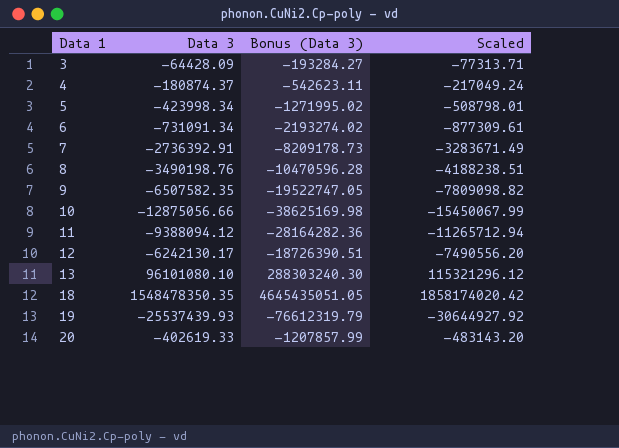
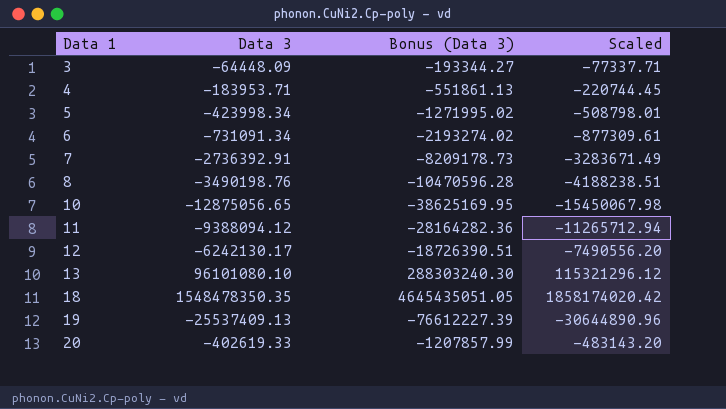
row 9: -6507582.35 | -19522747.05 | -7809098.82 -> none
3 | Data 3: -64428.09 -> -64448.09
3 | Bonus (Data 3): -193284.27 -> -193344.27
3 | Scaled: -77313.71 -> -77337.71
4 | Data 3: -180874.37 -> -183953.71
4 | Bonus (Data 3): -542623.11 -> -551861.13
4 | Scaled: -217049.24 -> -220744.45
10 | Data 3: -12875056.66 -> -12875056.65
10 | Bonus (Data 3): -38625169.98 -> -38625169.95
10 | Scaled: -15450067.99 -> -15450067.98
19 | Data 3: -25537439.93 -> -25537409.13
19 | Bonus (Data 3): -76612319.79 -> -76612227.39
19 | Scaled: -30644927.92 -> -30644890.96

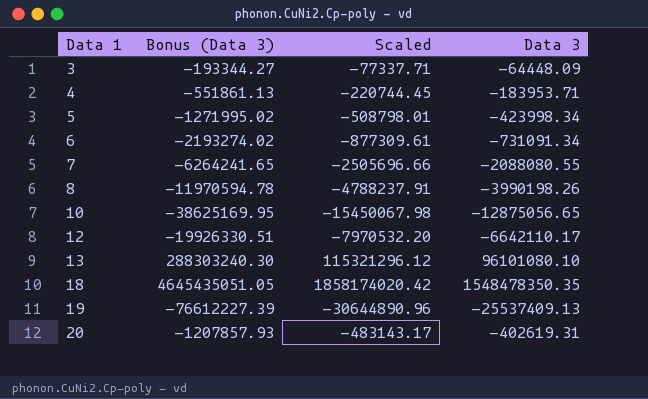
column Data 3 | position: 2 -> 4
row 11: -9388094.12 | -28164282.36 | -11265712.94 -> none
7 | Bonus (Data 3): -8209178.73 -> -6264241.65
7 | Scaled: -3283671.49 -> -2505696.66
7 | Data 3: -2736392.91 -> -2088080.55
8 | Bonus (Data 3): -10470596.28 -> -11970594.78
8 | Scaled: -4188238.51 -> -4788237.91
8 | Data 3: -3490198.76 -> -3990198.26
12 | Bonus (Data 3): -18726390.51 -> -19926330.51
12 | Scaled: -7490556.20 -> -7970532.20
12 | Data 3: -6242130.17 -> -6642110.17
20 | Bonus (Data 3): -1207857.99 -> -1207857.93
20 | Scaled: -483143.20 -> -483143.17
20 | Data 3: -402619.33 -> -402619.31

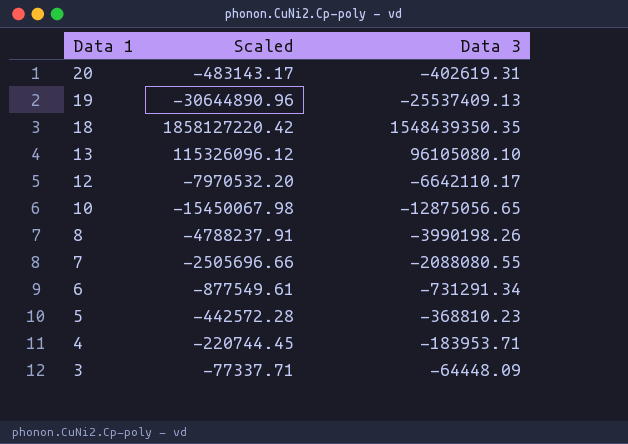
row order: Data 1 ascending -> Data 1 descending
column Bonus (Data 3) | formula: [Data 3] * 3 -> none
18 | Scaled: 1858174020.42 -> 1858127220.42
18 | Data 3: 1548478350.35 -> 1548439350.35
13 | Scaled: 115321296.12 -> 115326096.12
13 | Data 3: 96101080.10 -> 96105080.10
6 | Scaled: -877309.61 -> -877549.61
6 | Data 3: -731091.34 -> -731291.34
5 | Scaled: -508798.01 -> -442572.28
5 | Data 3: -423998.34 -> -368810.23

